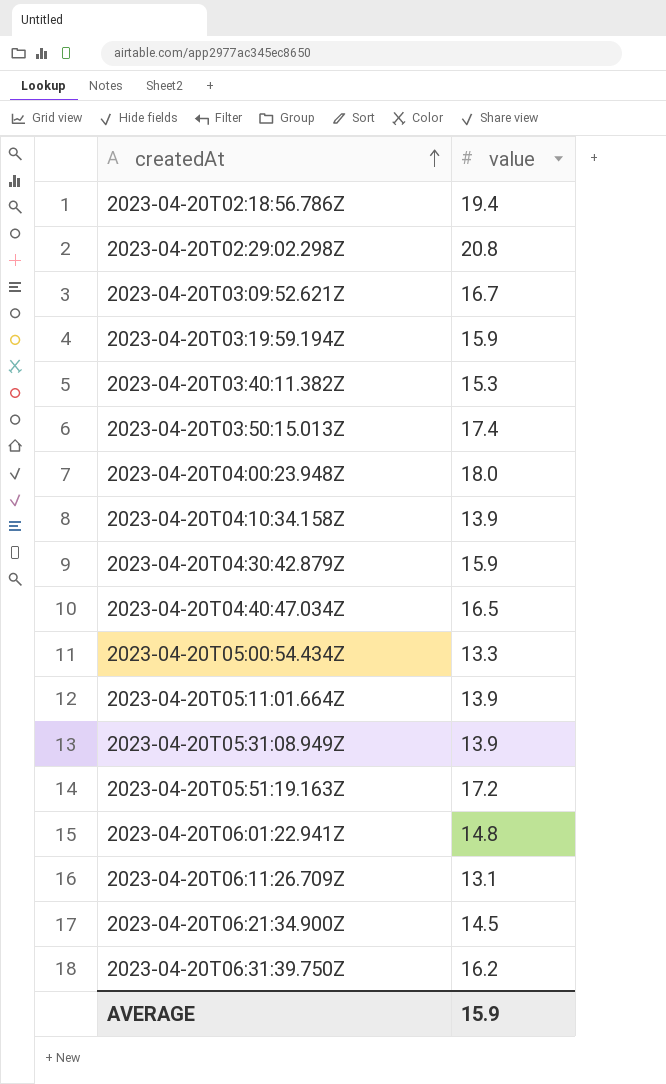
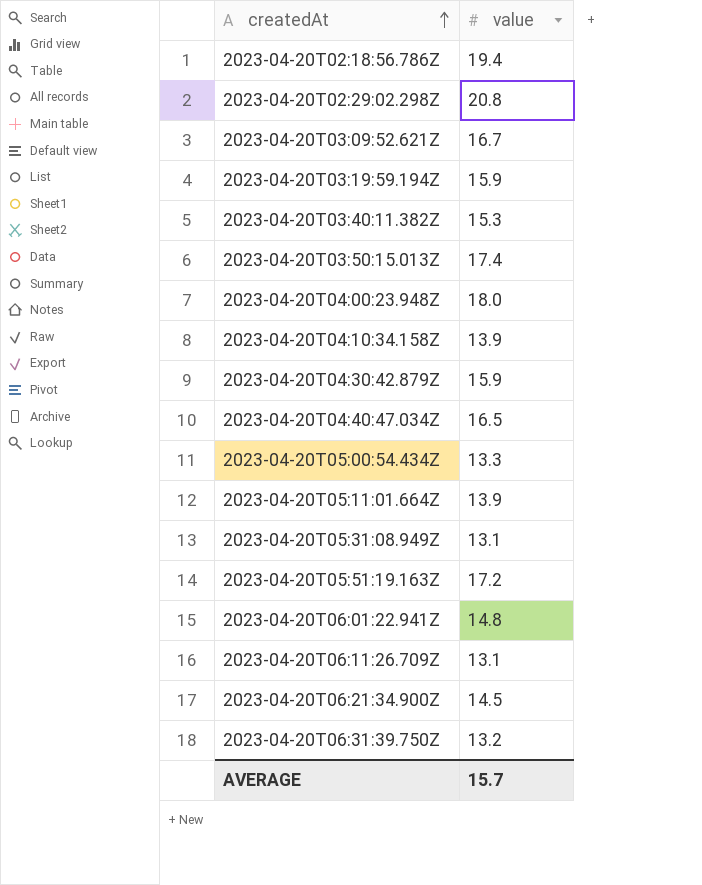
2023-04-20T05:31:08.949Z | value: 13.9 -> 13.1
2023-04-20T06:31:39.750Z | value: 16.2 -> 13.2
AVERAGE | value: 15.9 -> 15.7

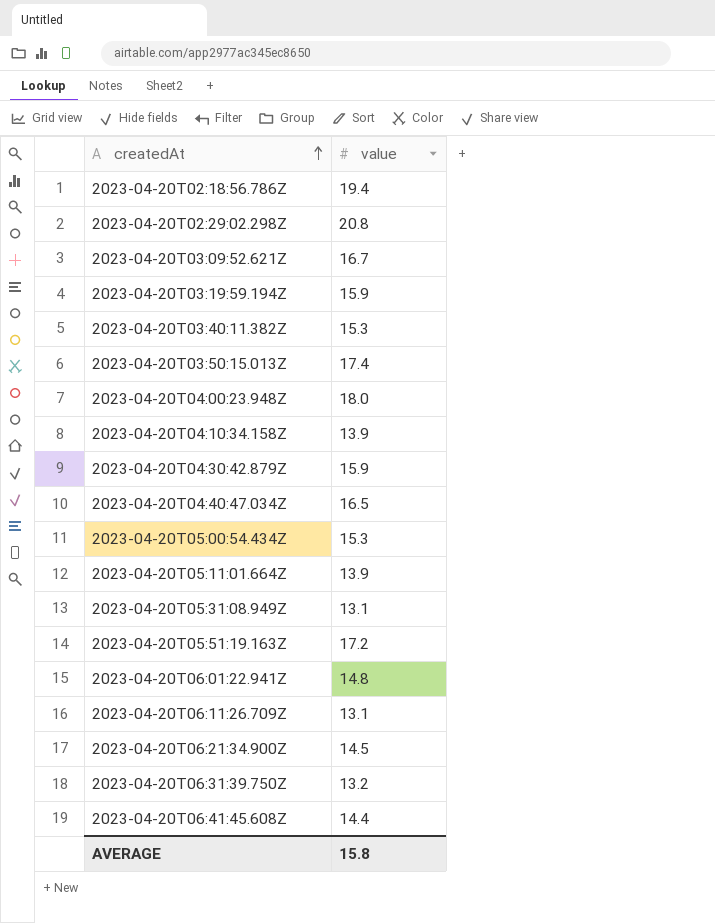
2023-04-20T05:00:54.434Z | value: 13.3 -> 15.3
row 2023-04-20T06:41:45.608Z: none -> 14.4
AVERAGE | value: 15.7 -> 15.8

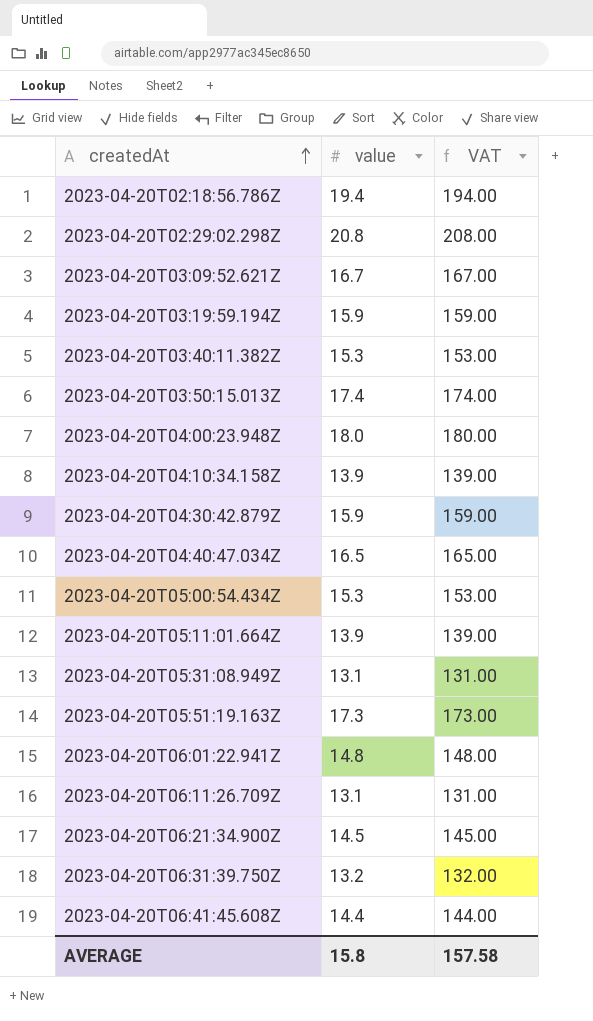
column VAT | formula: none -> [value] * 10
2023-04-20T05:51:19.163Z | value: 17.2 -> 17.3

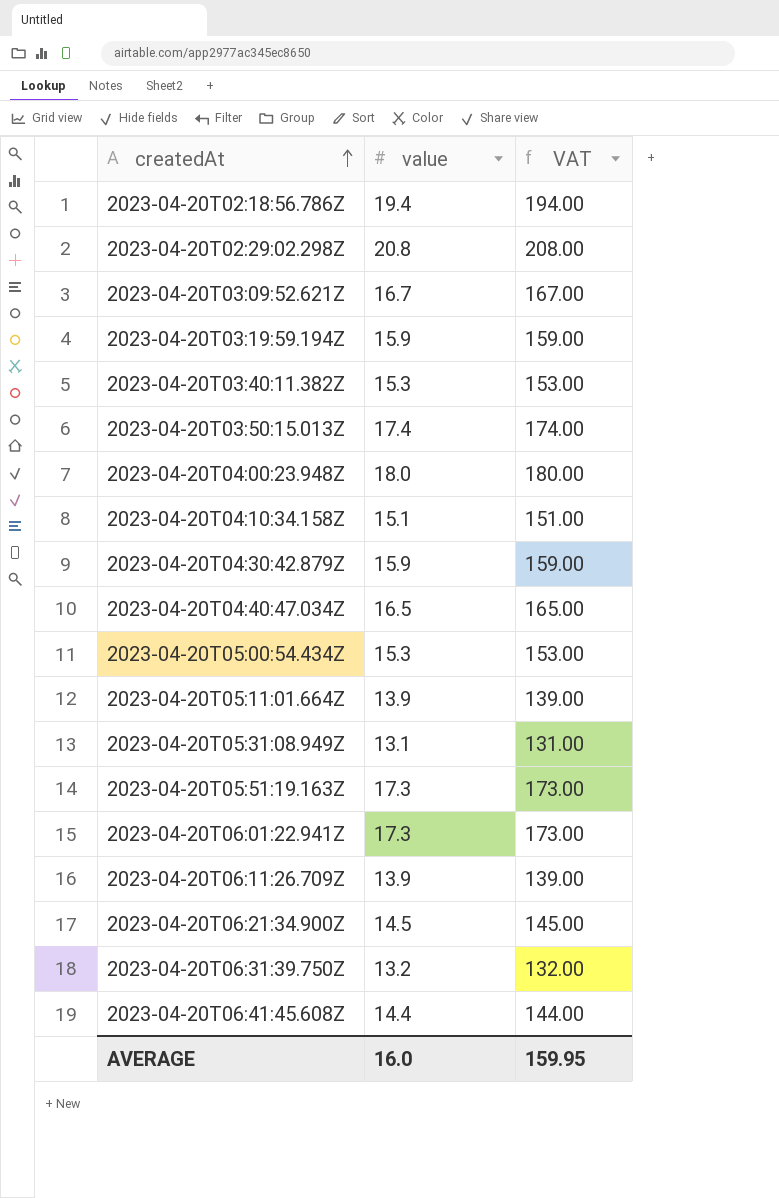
2023-04-20T04:10:34.158Z | value: 13.9 -> 15.1
2023-04-20T04:10:34.158Z | VAT: 139.00 -> 151.00
2023-04-20T06:01:22.941Z | value: 14.8 -> 17.3
2023-04-20T06:01:22.941Z | VAT: 148.00 -> 173.00
2023-04-20T06:11:26.709Z | value: 13.1 -> 13.9
2023-04-20T06:11:26.709Z | VAT: 131.00 -> 139.00
AVERAGE | value: 15.8 -> 16.0
AVERAGE | VAT: 157.58 -> 159.95

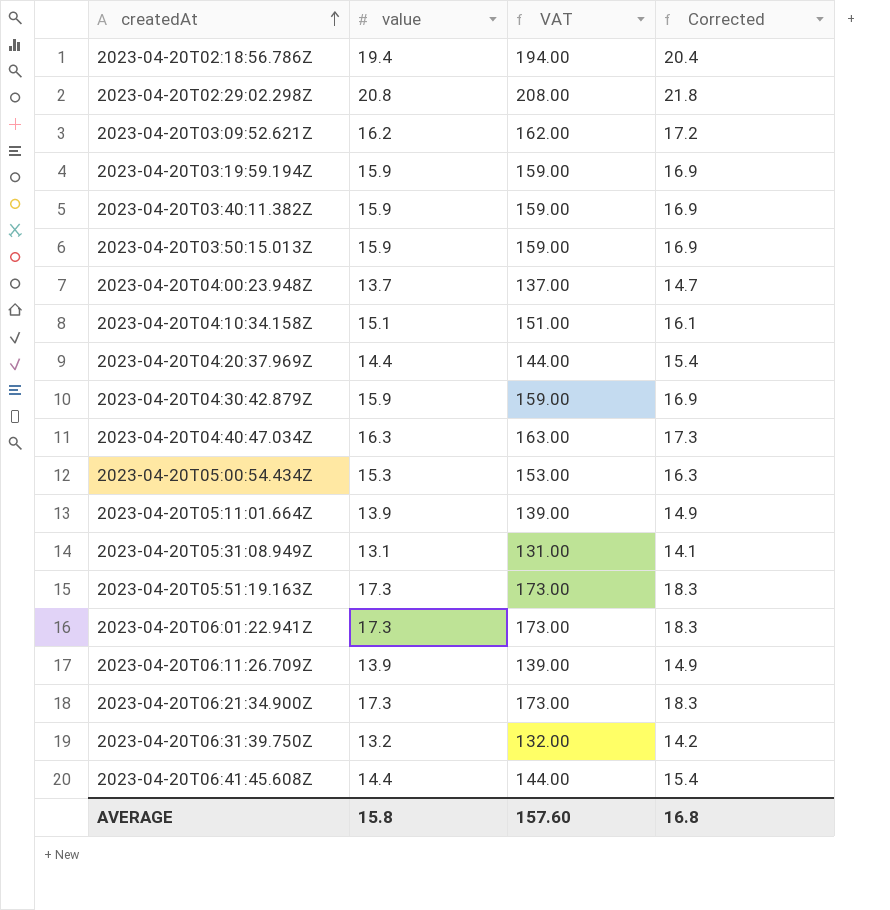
column Corrected | formula: none -> [value] + 1
2023-04-20T03:09:52.621Z | value: 16.7 -> 16.2
2023-04-20T03:09:52.621Z | VAT: 167.00 -> 162.00
2023-04-20T03:40:11.382Z | value: 15.3 -> 15.9
2023-04-20T03:40:11.382Z | VAT: 153.00 -> 159.00
2023-04-20T03:50:15.013Z | value: 17.4 -> 15.9
2023-04-20T03:50:15.013Z | VAT: 174.00 -> 159.00
2023-04-20T04:00:23.948Z | value: 18.0 -> 13.7
2023-04-20T04:00:23.948Z | VAT: 180.00 -> 137.00
row 2023-04-20T04:20:37.969Z: none -> 14.4 | 144.00 | 15.4
2023-04-20T04:40:47.034Z | value: 16.5 -> 16.3
2023-04-20T04:40:47.034Z | VAT: 165.00 -> 163.00
2023-04-20T06:21:34.900Z | value: 14.5 -> 17.3
2023-04-20T06:21:34.900Z | VAT: 145.00 -> 173.00
AVERAGE | value: 16.0 -> 15.8
AVERAGE | VAT: 159.95 -> 157.60

